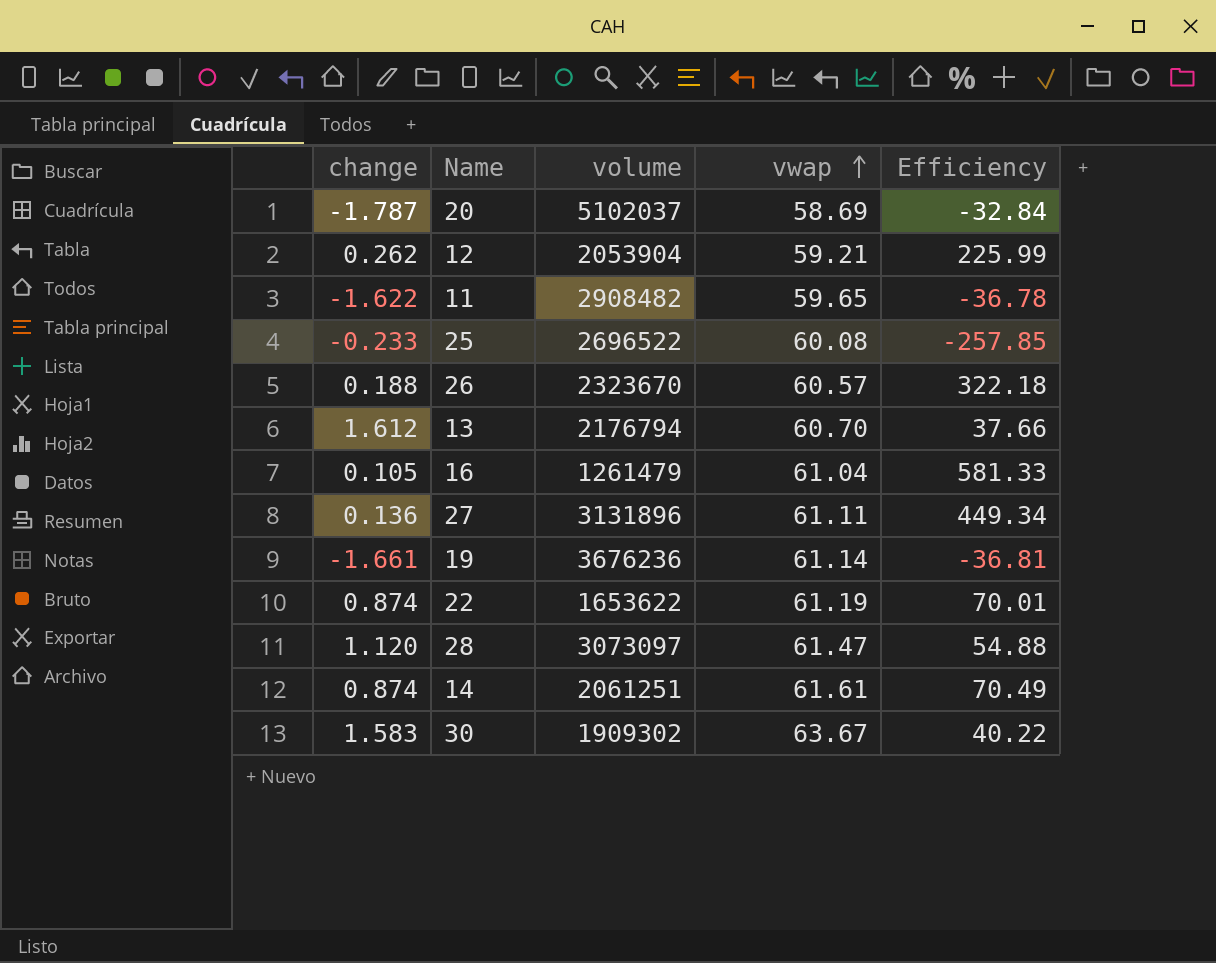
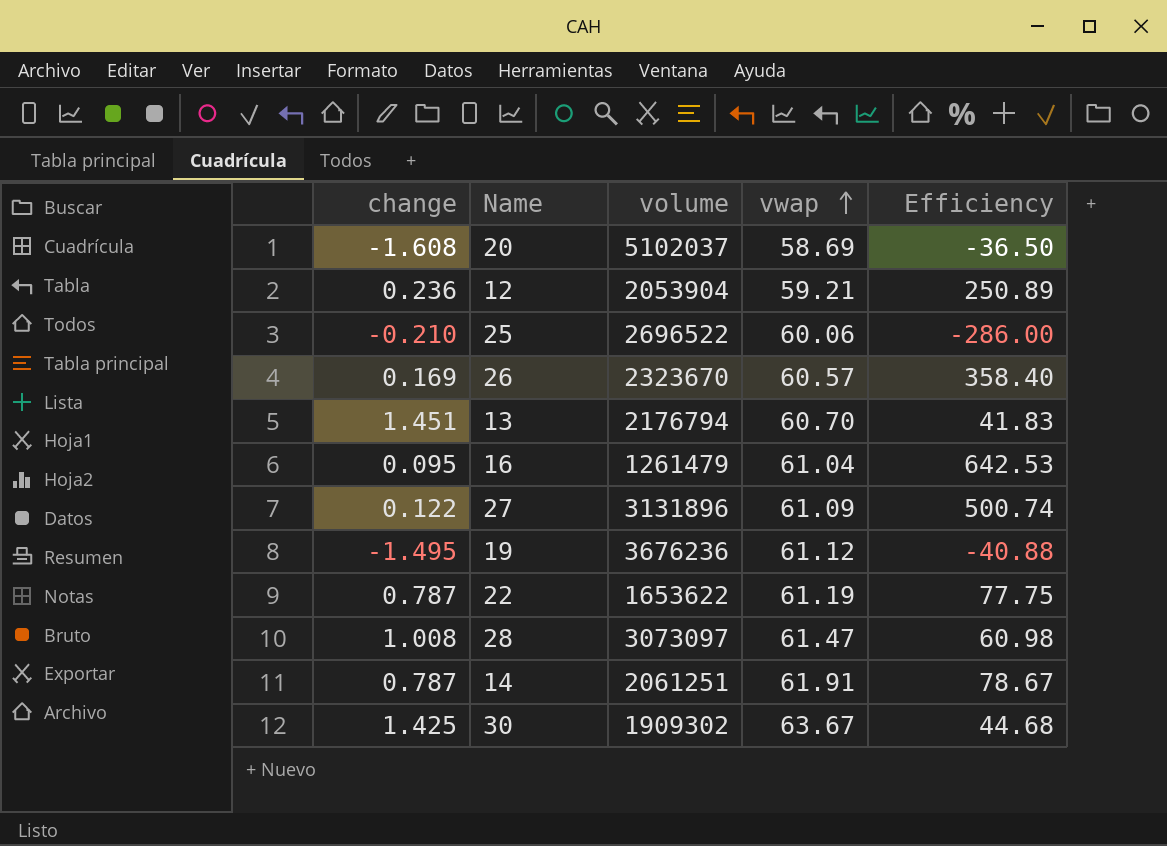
row 11: -1.622 | 2908482 | 59.65 | -36.78 -> none
20 | change: -1.787 -> -1.608
20 | Efficiency: -32.84 -> -36.50
12 | change: 0.262 -> 0.236
12 | Efficiency: 225.99 -> 250.89
25 | change: -0.233 -> -0.210
25 | vwap: 60.08 -> 60.06
25 | Efficiency: -257.85 -> -286.00
26 | change: 0.188 -> 0.169
26 | Efficiency: 322.18 -> 358.40
13 | change: 1.612 -> 1.451
13 | Efficiency: 37.66 -> 41.83
16 | change: 0.105 -> 0.095
16 | Efficiency: 581.33 -> 642.53
27 | change: 0.136 -> 0.122
27 | vwap: 61.11 -> 61.09
27 | Efficiency: 449.34 -> 500.74
19 | change: -1.661 -> -1.495
19 | vwap: 61.14 -> 61.12
19 | Efficiency: -36.81 -> -40.88
22 | change: 0.874 -> 0.787
22 | Efficiency: 70.01 -> 77.75
28 | change: 1.120 -> 1.008
28 | Efficiency: 54.88 -> 60.98
14 | change: 0.874 -> 0.787
14 | vwap: 61.61 -> 61.91
14 | Efficiency: 70.49 -> 78.67
30 | change: 1.583 -> 1.425
30 | Efficiency: 40.22 -> 44.68

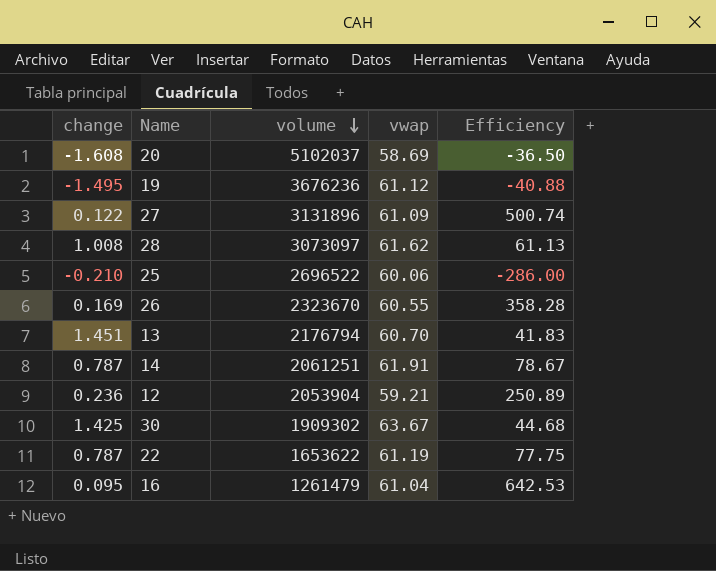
row order: vwap ascending -> volume descending
28 | vwap: 61.47 -> 61.62
28 | Efficiency: 60.98 -> 61.13
26 | vwap: 60.57 -> 60.55
26 | Efficiency: 358.40 -> 358.28

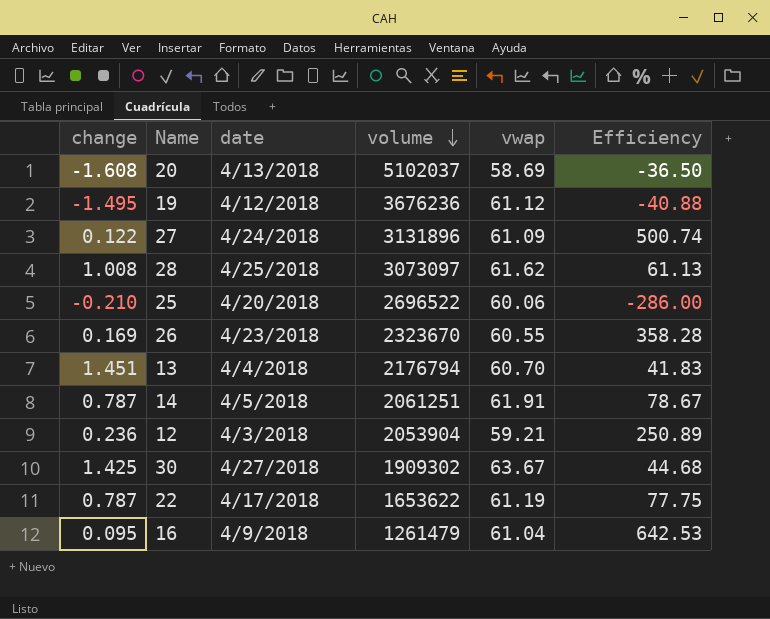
column date | position: none -> 3

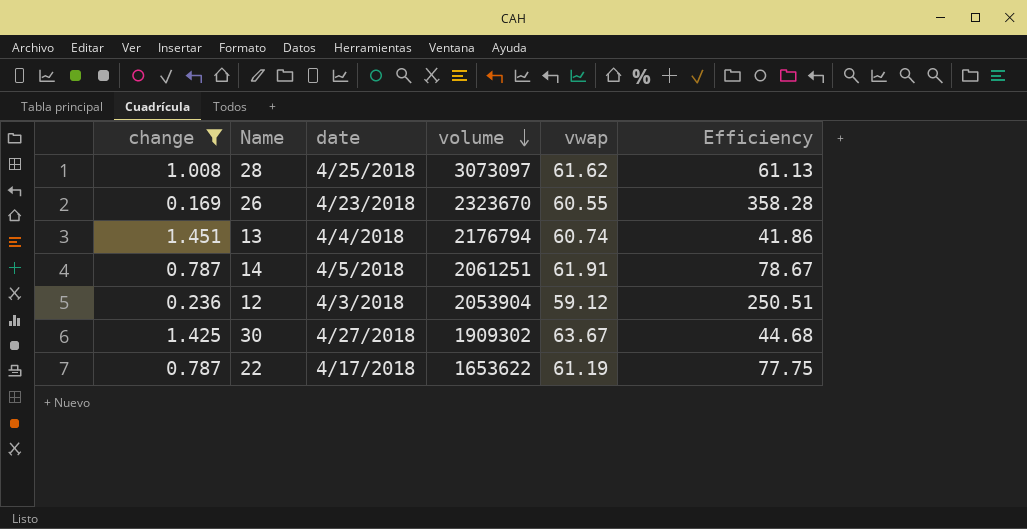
filter: none -> change >= 0.169
13 | vwap: 60.70 -> 60.74
13 | Efficiency: 41.83 -> 41.86
12 | vwap: 59.21 -> 59.12
12 | Efficiency: 250.89 -> 250.51

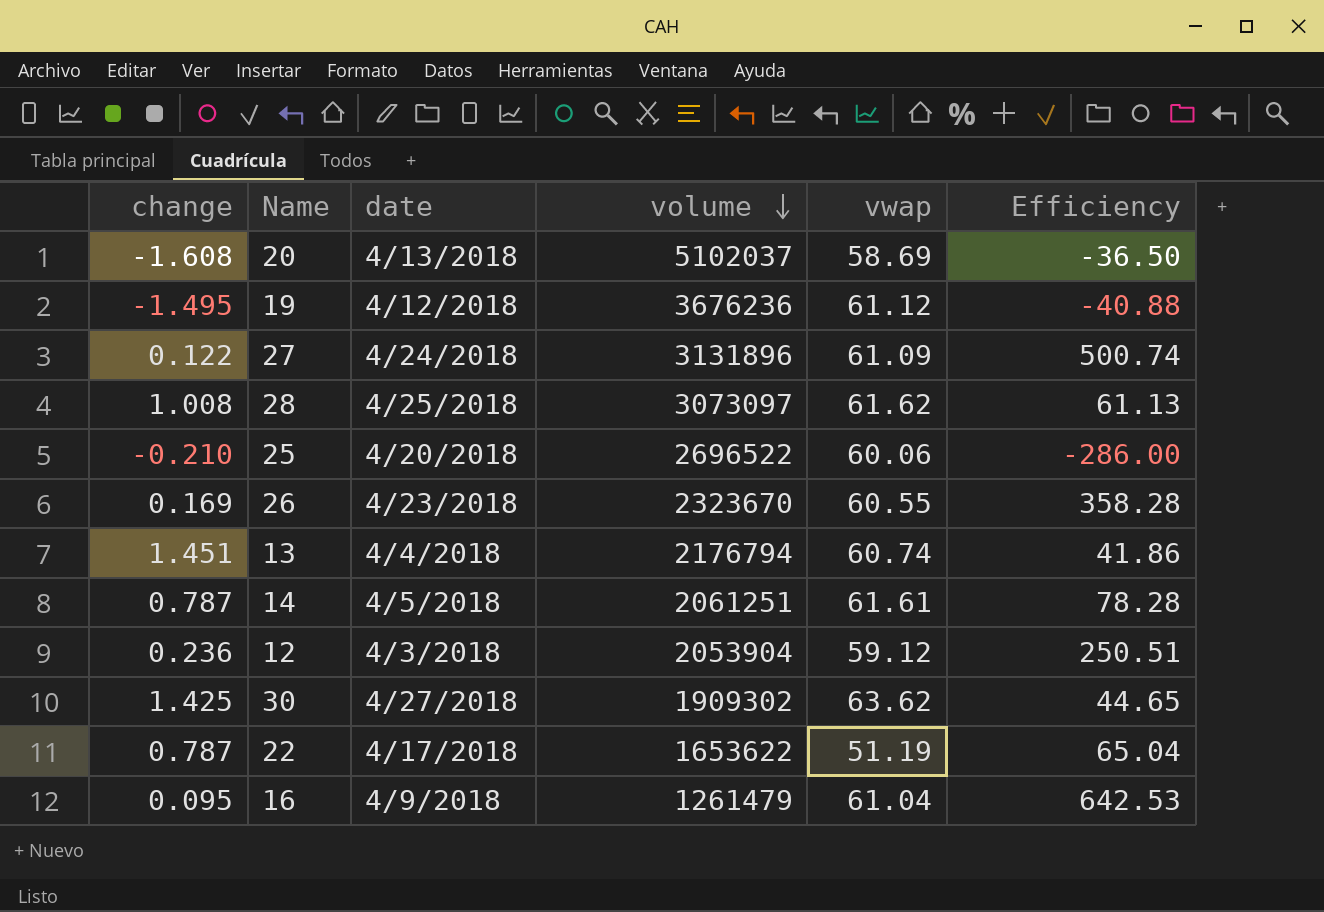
filter: change >= 0.169 -> none
14 | vwap: 61.91 -> 61.61
14 | Efficiency: 78.67 -> 78.28
30 | vwap: 63.67 -> 63.62
30 | Efficiency: 44.68 -> 44.65
22 | vwap: 61.19 -> 51.19
22 | Efficiency: 77.75 -> 65.04

